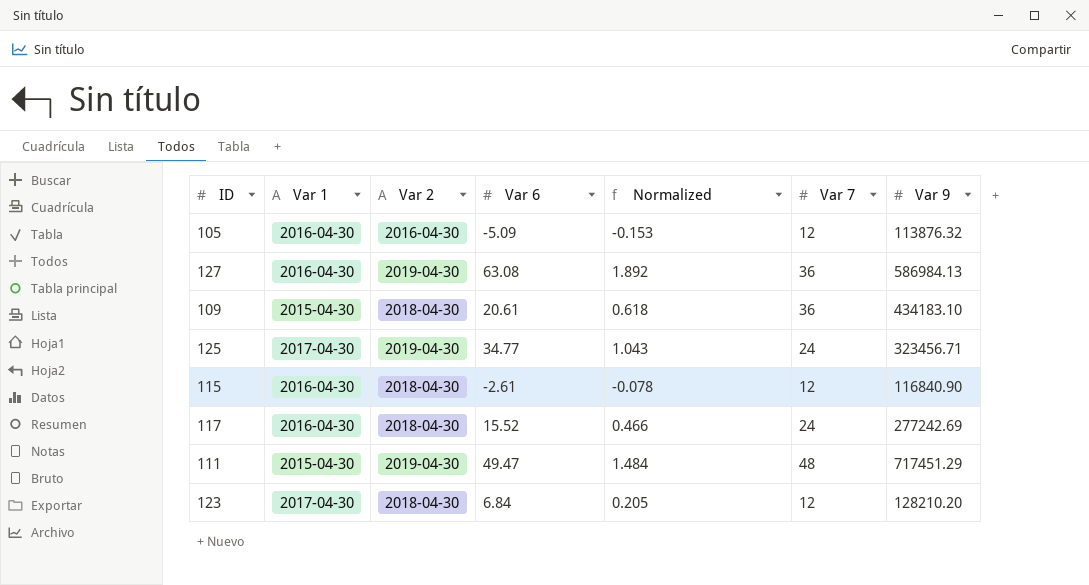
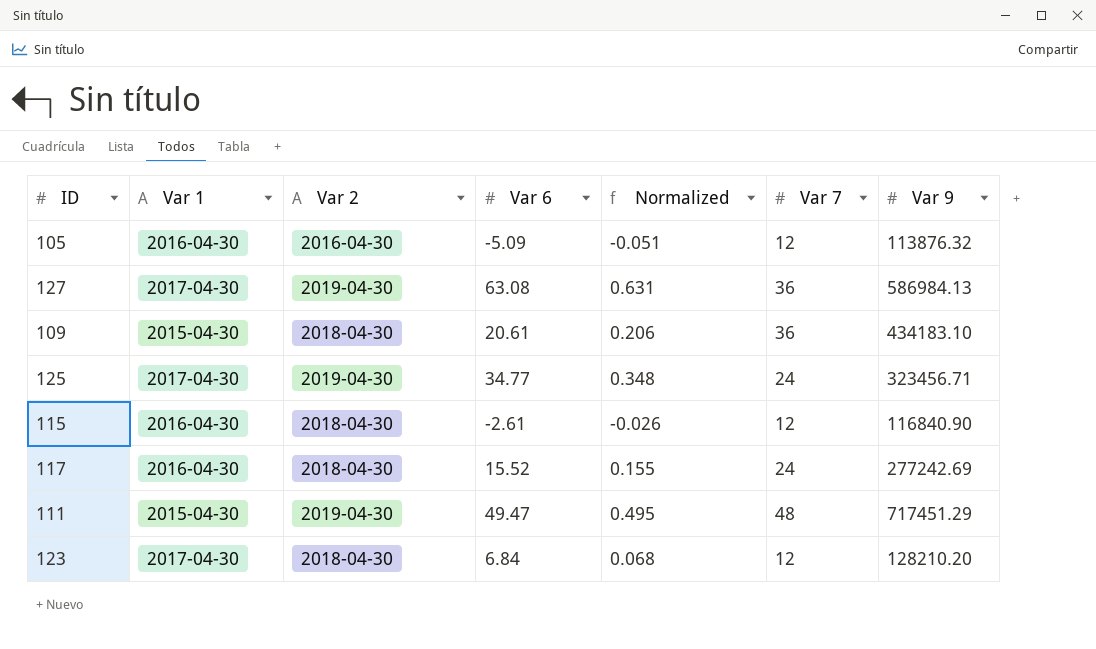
column Normalized | formula: [Var 6] * 0.03 -> [Var 6] * 0.01
127 | Var 1: 2016-04-30 -> 2017-04-30

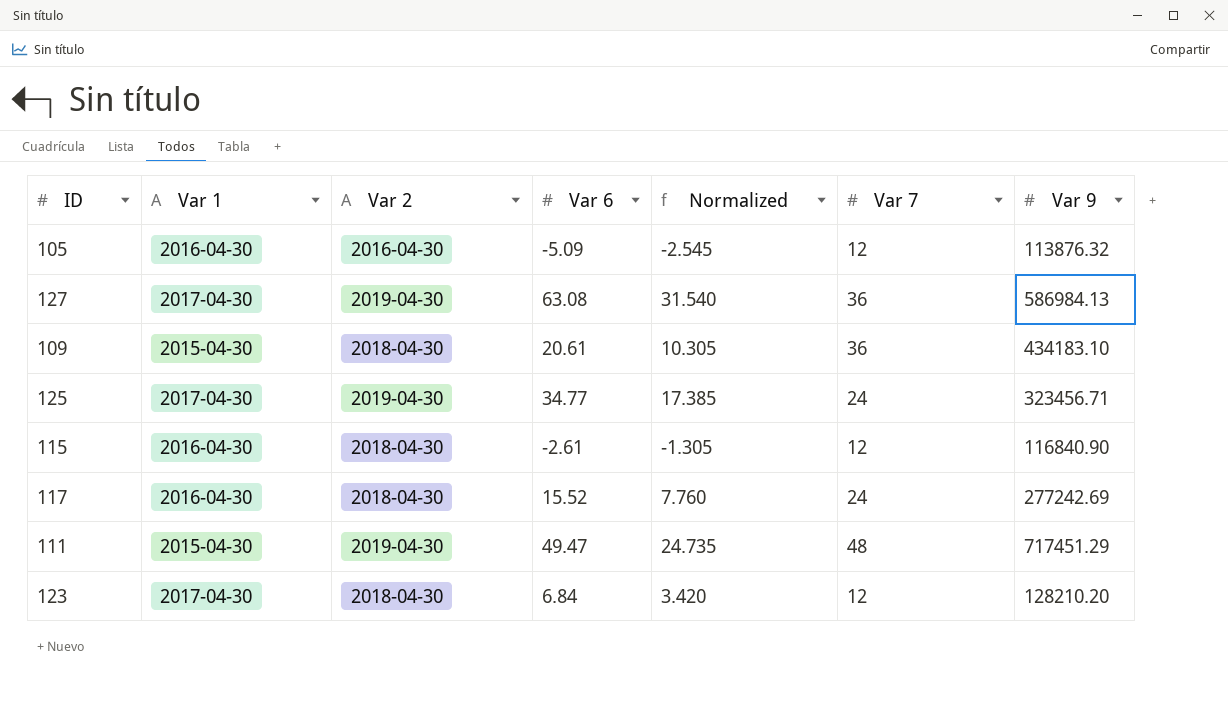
column Normalized | formula: [Var 6] * 0.01 -> [Var 6] * 0.5

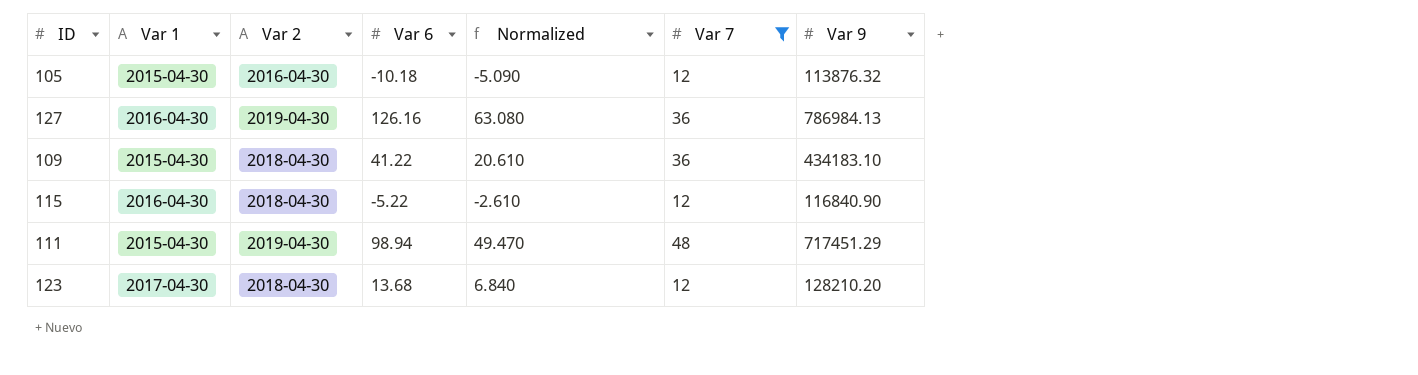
filter: none -> Var 7 != 24
105 | Var 1: 2016-04-30 -> 2015-04-30
105 | Var 6: -5.09 -> -10.18
105 | Normalized: -2.545 -> -5.090
127 | Var 1: 2017-04-30 -> 2016-04-30
127 | Var 6: 63.08 -> 126.16
127 | Normalized: 31.540 -> 63.080
127 | Var 9: 586984.13 -> 786984.13
109 | Var 6: 20.61 -> 41.22
109 | Normalized: 10.305 -> 20.610
115 | Var 6: -2.61 -> -5.22
115 | Normalized: -1.305 -> -2.610
111 | Var 6: 49.47 -> 98.94
111 | Normalized: 24.735 -> 49.470
123 | Var 6: 6.84 -> 13.68
123 | Normalized: 3.420 -> 6.840

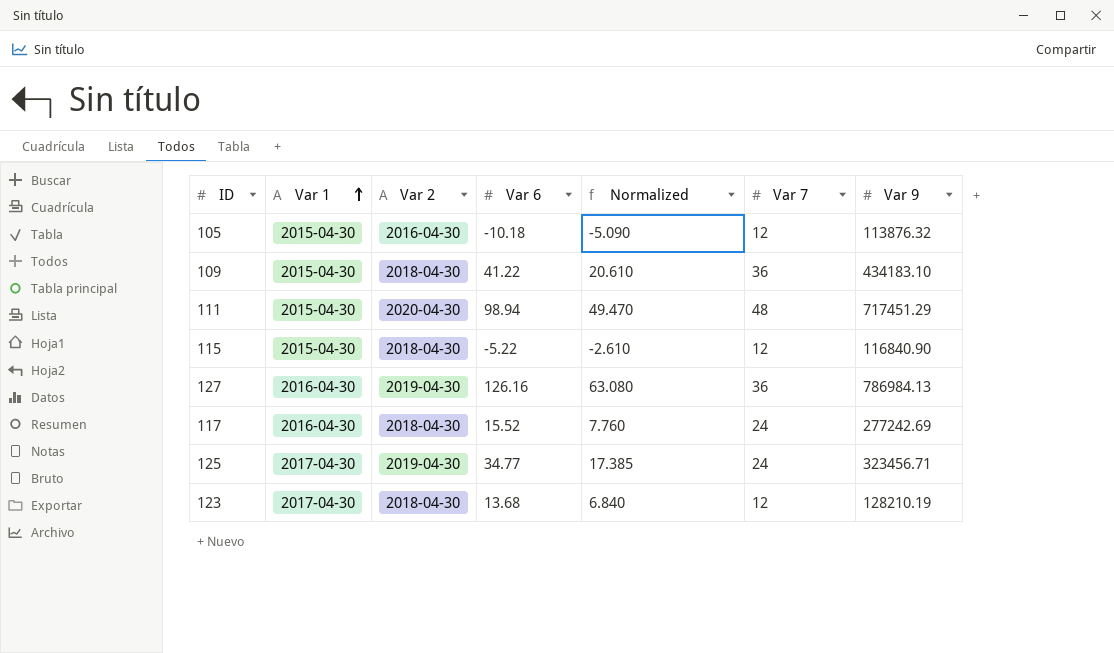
filter: Var 7 != 24 -> none
row order: none -> Var 1 ascending
111 | Var 2: 2019-04-30 -> 2020-04-30
115 | Var 1: 2016-04-30 -> 2015-04-30
123 | Var 9: 128210.20 -> 128210.19

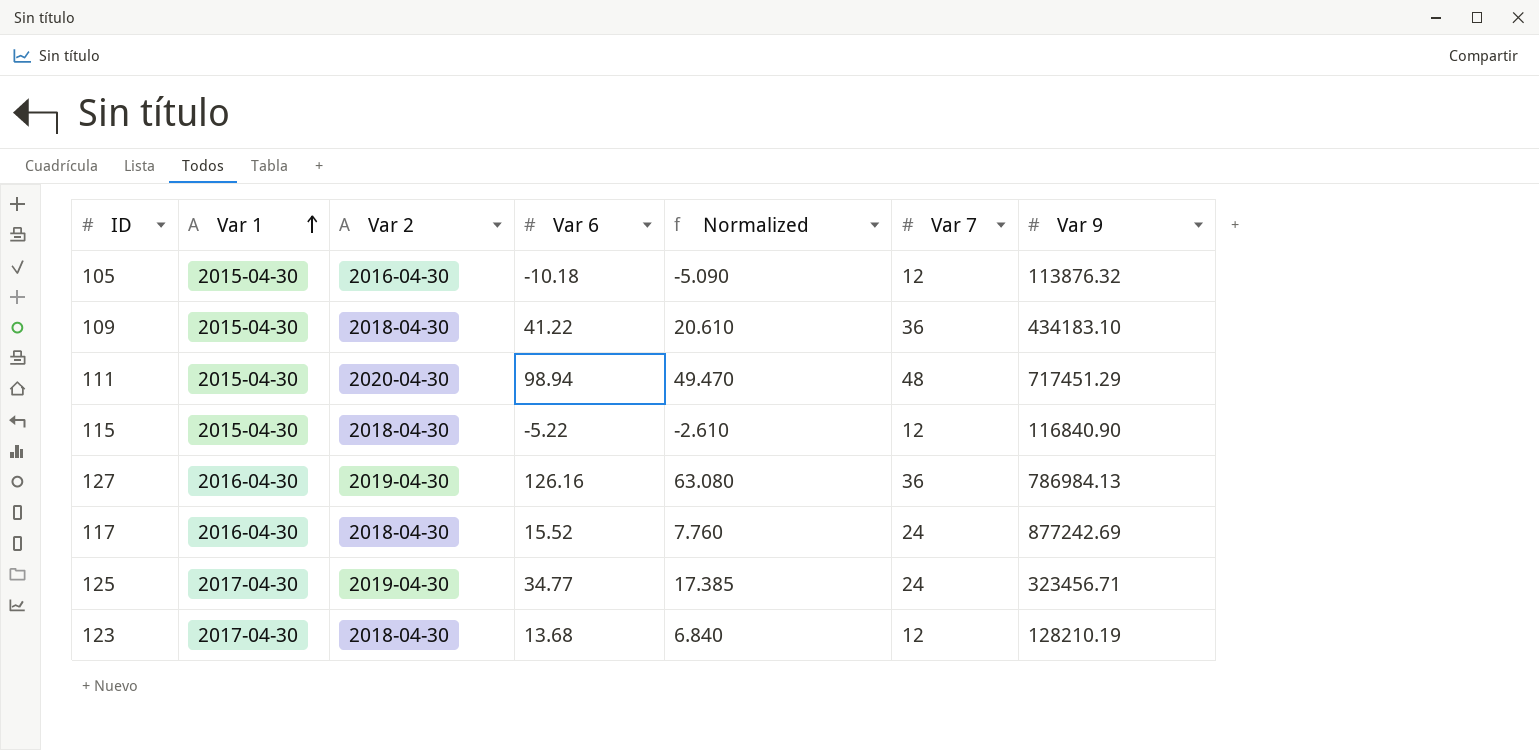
117 | Var 9: 277242.69 -> 877242.69

